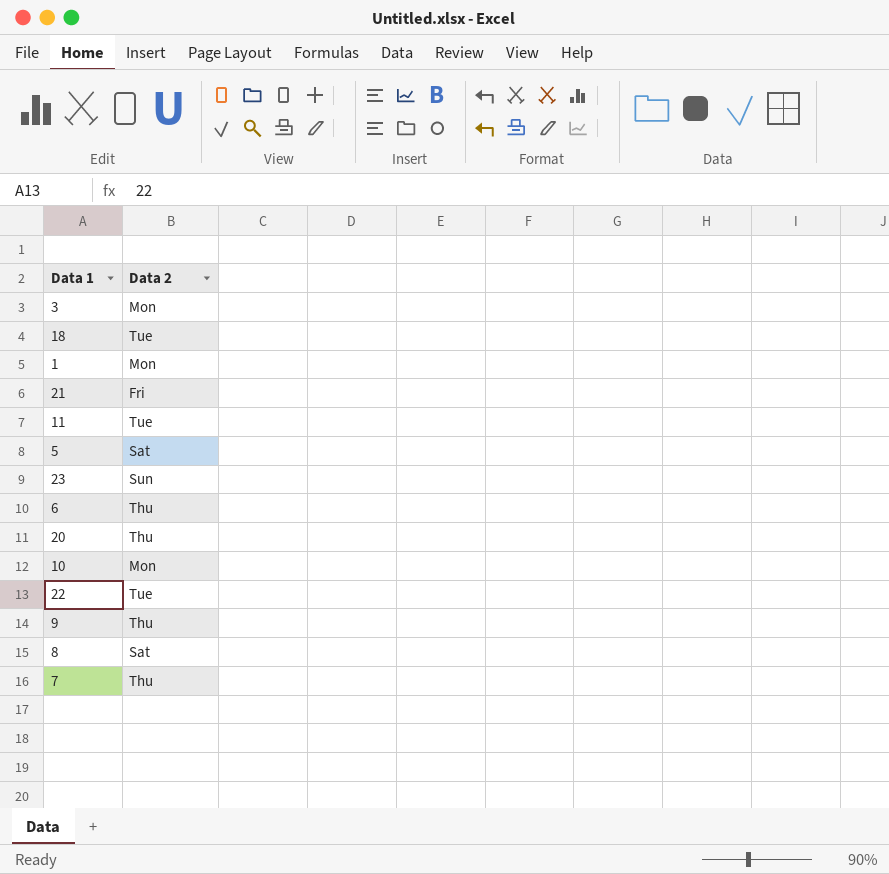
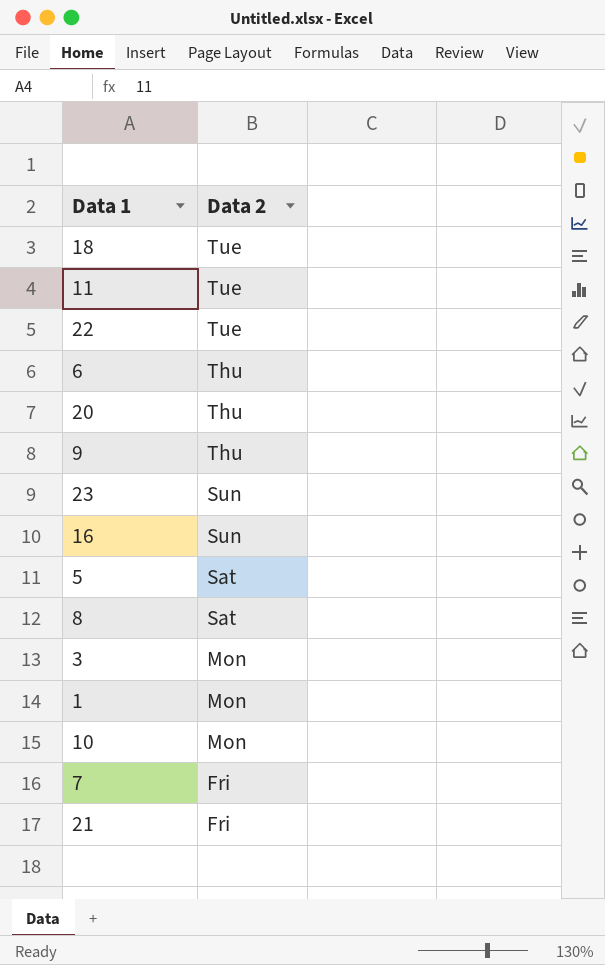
row order: none -> Data 2 descending
row 16: none -> Sun
7 | Data 2: Thu -> Fri

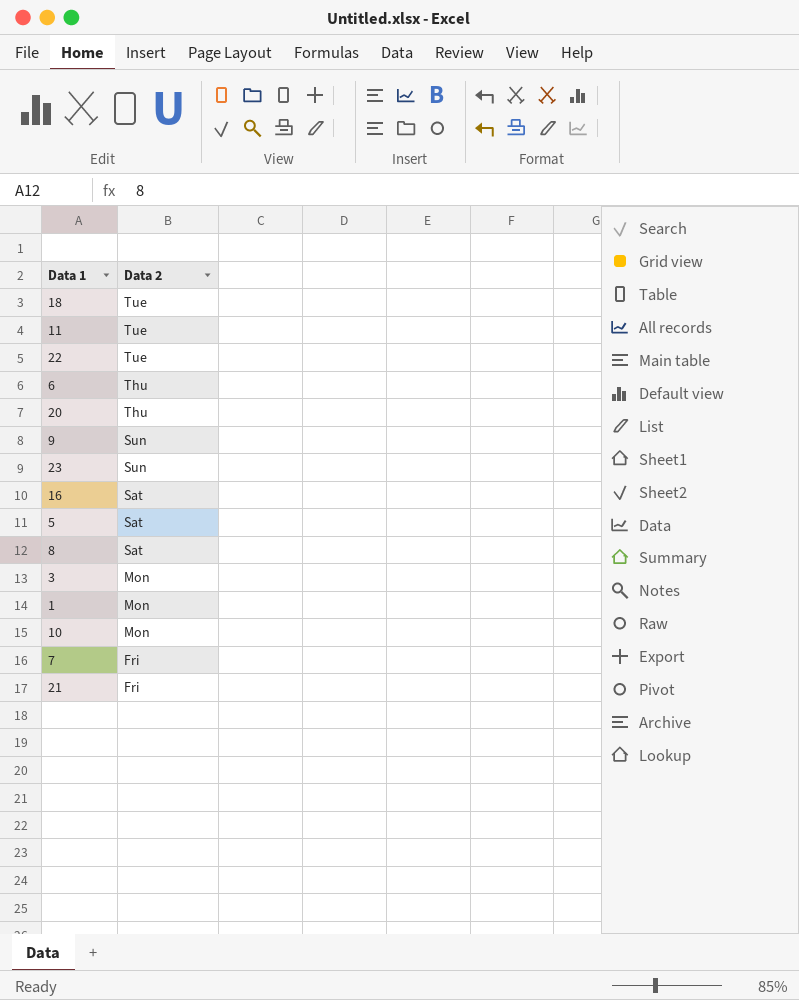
9 | Data 2: Thu -> Sun
16 | Data 2: Sun -> Sat

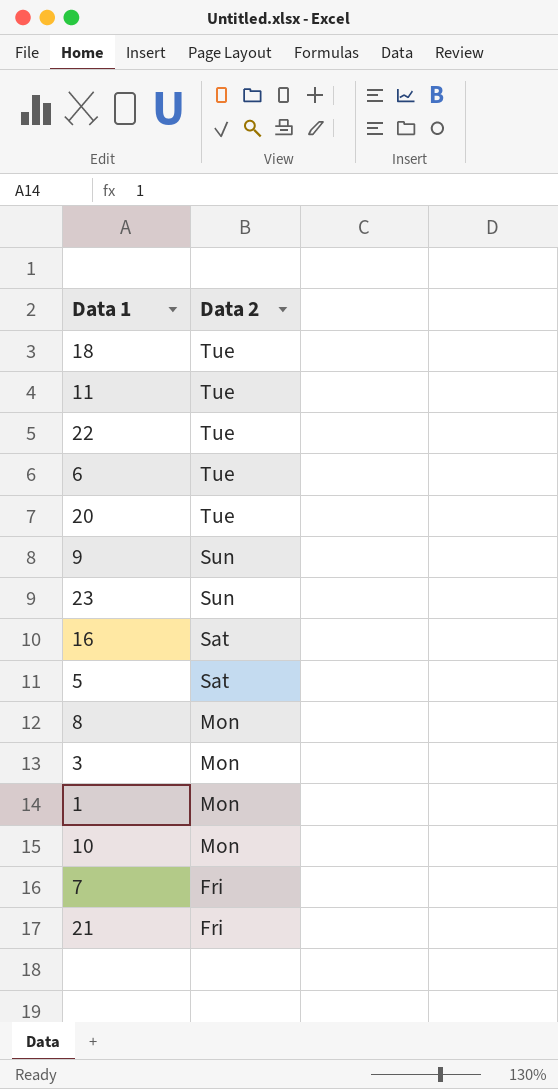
6 | Data 2: Thu -> Tue
20 | Data 2: Thu -> Tue
8 | Data 2: Sat -> Mon

